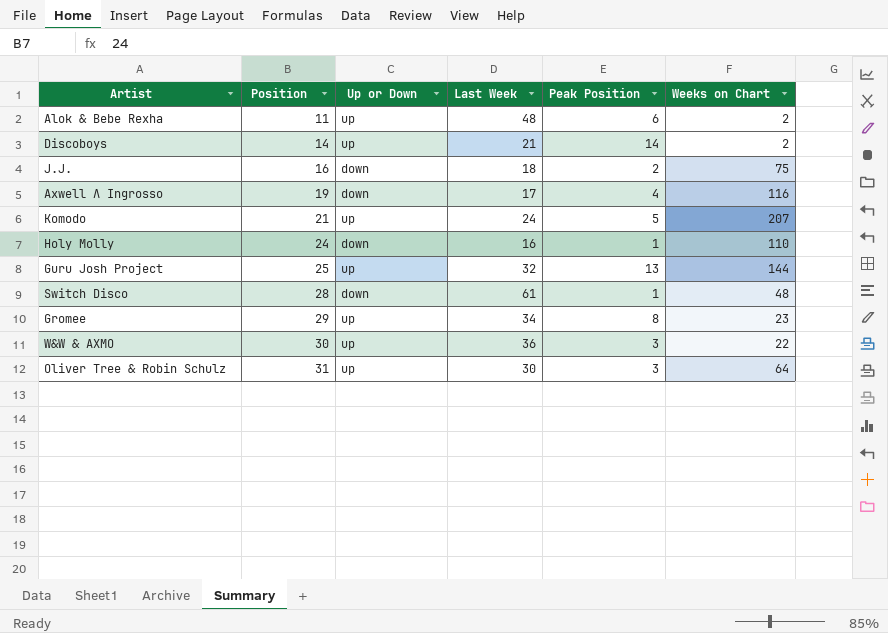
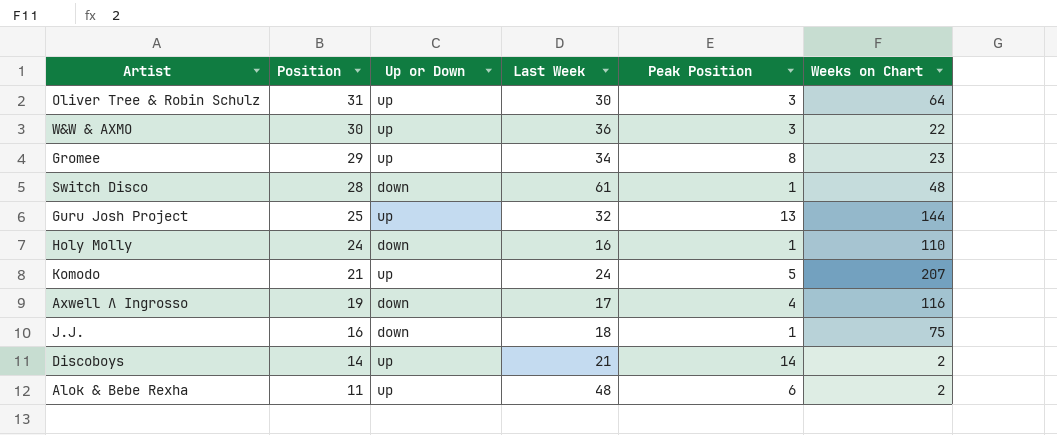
row order: Position ascending -> Position descending
J.J. | Peak Position: 2 -> 1

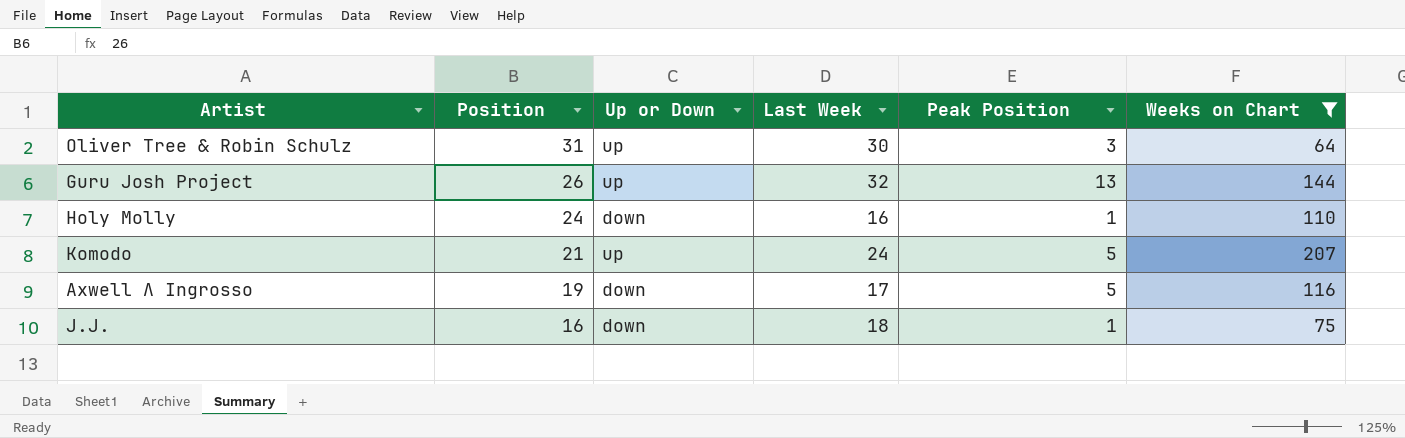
filter: none -> Weeks on Chart >= 64
Guru Josh Project | Position: 25 -> 26
Axwell Λ Ingrosso | Peak Position: 4 -> 5

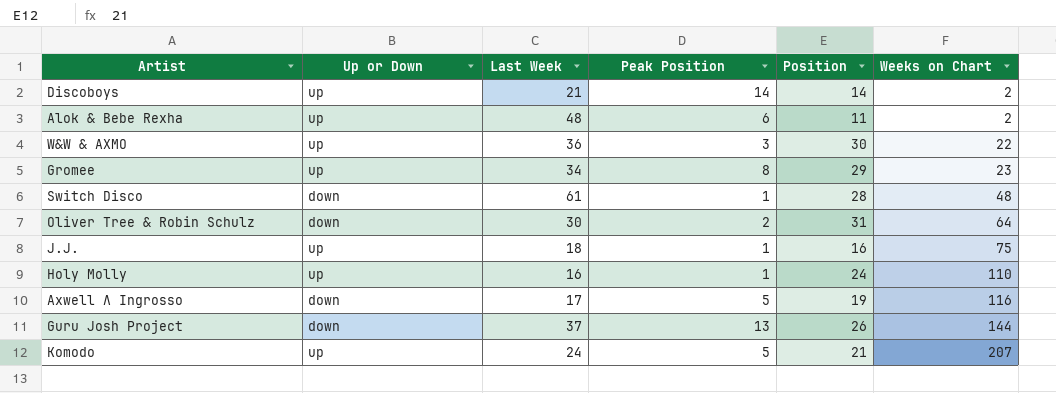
filter: Weeks on Chart >= 64 -> none
row order: Position descending -> Weeks on Chart ascending
column Position | position: 2 -> 5
Oliver Tree & Robin Schulz | Up or Down: up -> down
Oliver Tree & Robin Schulz | Peak Position: 3 -> 2
J.J. | Up or Down: down -> up
Holy Molly | Up or Down: down -> up
Guru Josh Project | Up or Down: up -> down
Guru Josh Project | Last Week: 32 -> 37

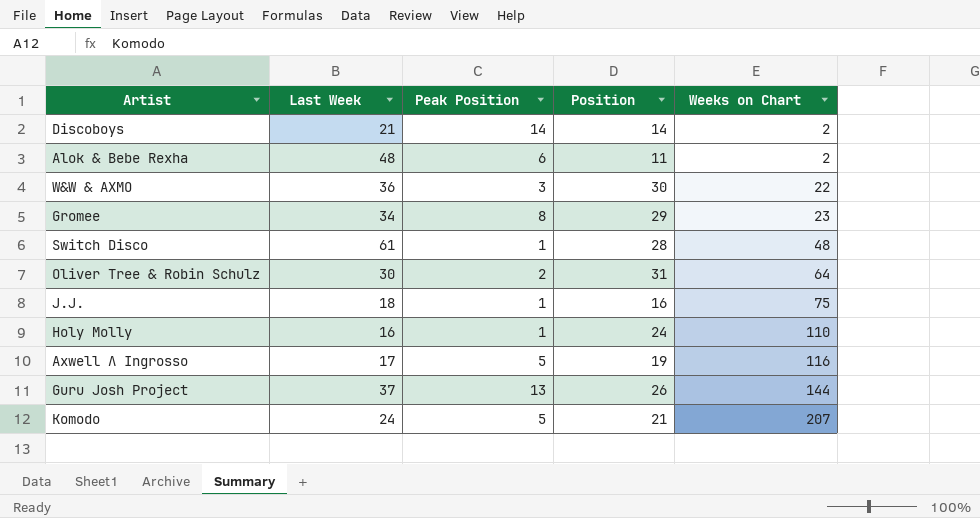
column Up or Down | position: 2 -> none

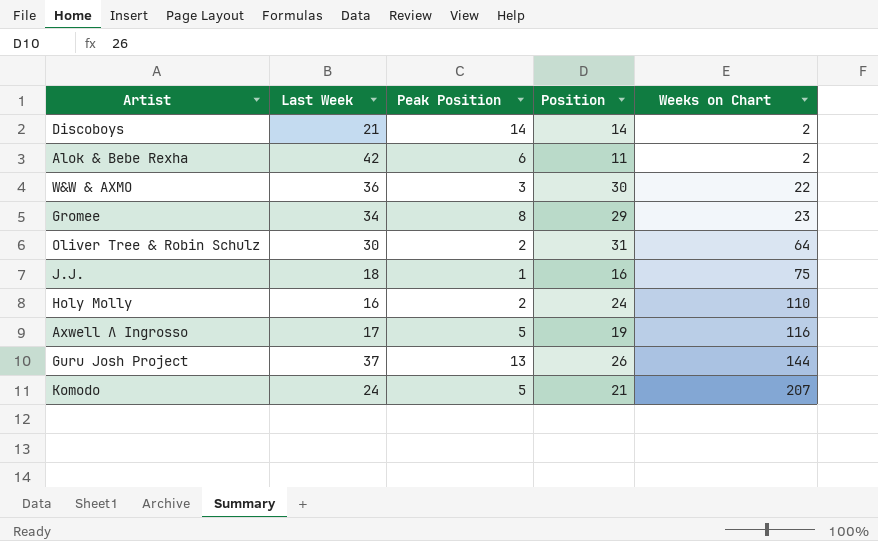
row Switch Disco: 61 | 1 | 28 | 48 -> none
Alok & Bebe Rexha | Last Week: 48 -> 42
Holy Molly | Peak Position: 1 -> 2

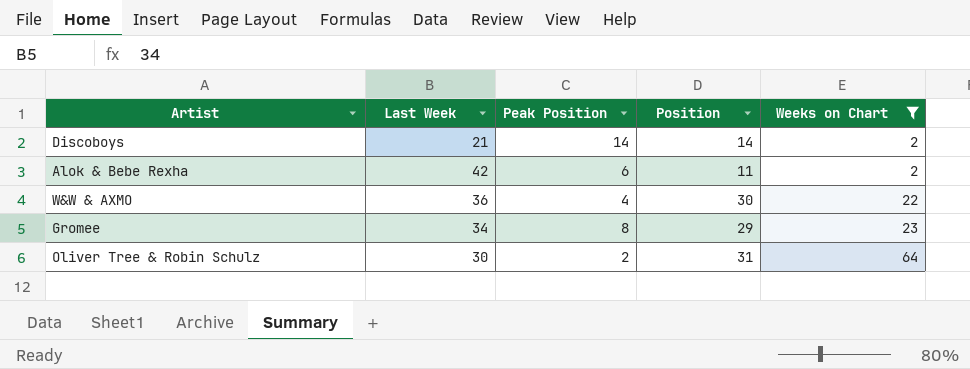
filter: none -> Weeks on Chart <= 64
W&W & AXMO | Peak Position: 3 -> 4

